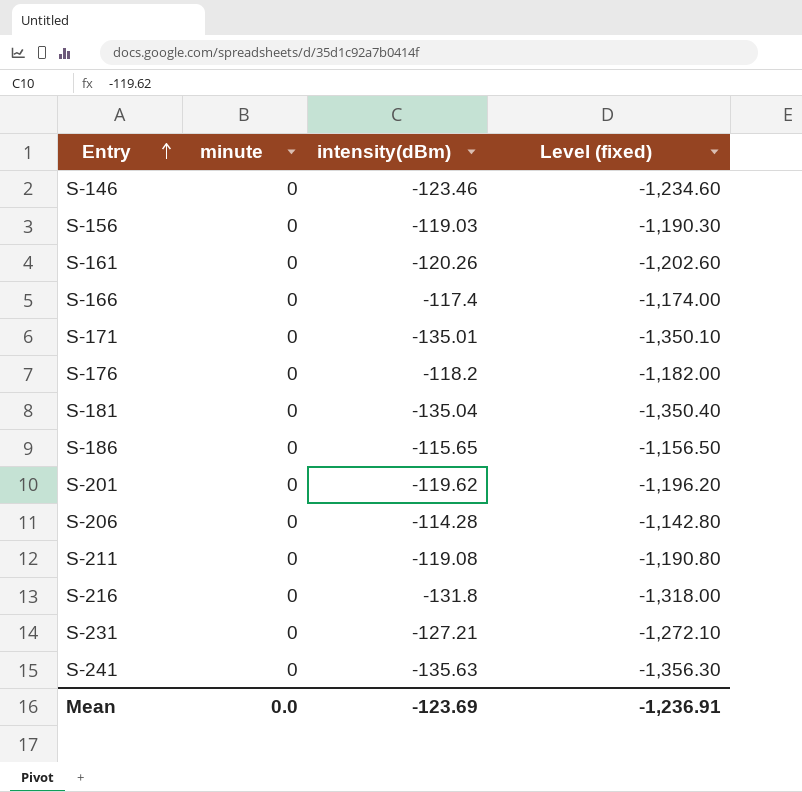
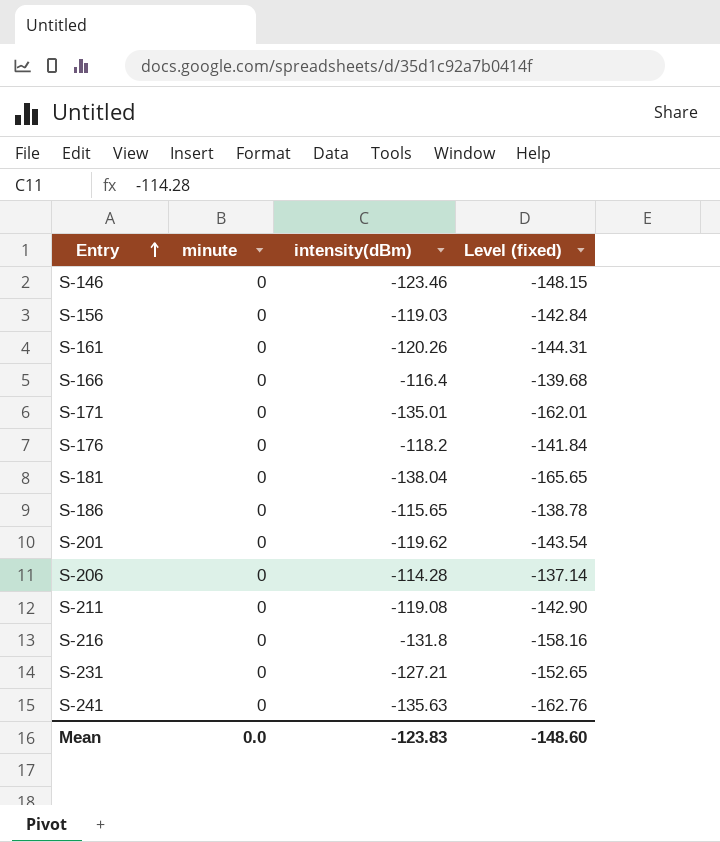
column Level (fixed) | formula: [intensity(dBm)] * 10 -> [intensity(dBm)] * 1.2
S-166 | intensity(dBm): -117.4 -> -116.4
S-181 | intensity(dBm): -135.04 -> -138.04
Mean | intensity(dBm): -123.69 -> -123.83
Mean | Level (fixed): -1,236.91 -> -148.60

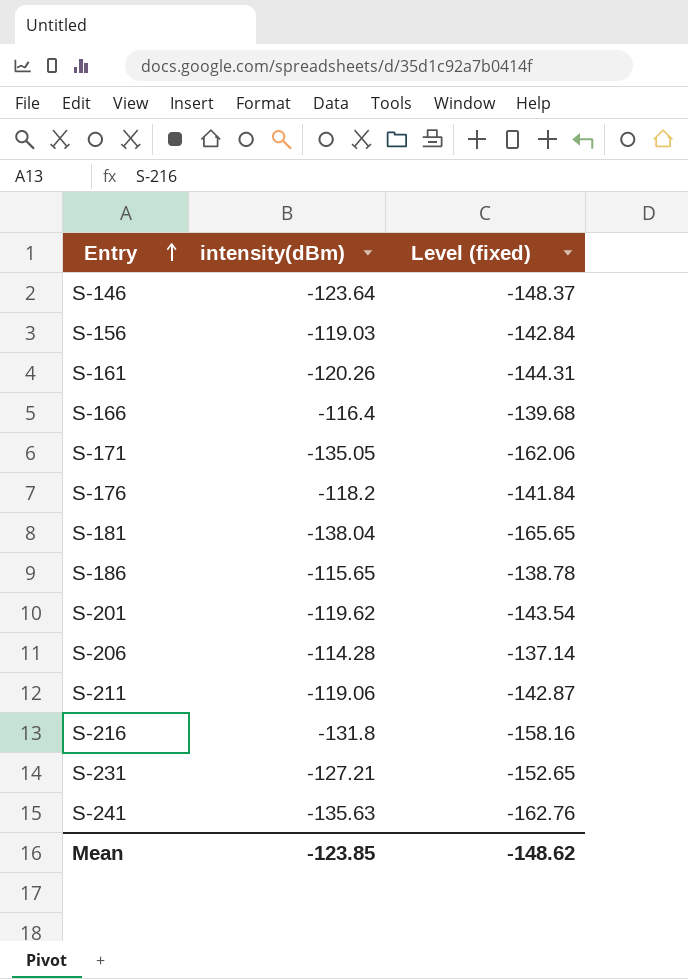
column minute | position: 2 -> none
S-146 | intensity(dBm): -123.46 -> -123.64
S-146 | Level (fixed): -148.15 -> -148.37
S-171 | intensity(dBm): -135.01 -> -135.05
S-171 | Level (fixed): -162.01 -> -162.06
S-211 | intensity(dBm): -119.08 -> -119.06
S-211 | Level (fixed): -142.90 -> -142.87
Mean | intensity(dBm): -123.83 -> -123.85
Mean | Level (fixed): -148.60 -> -148.62

